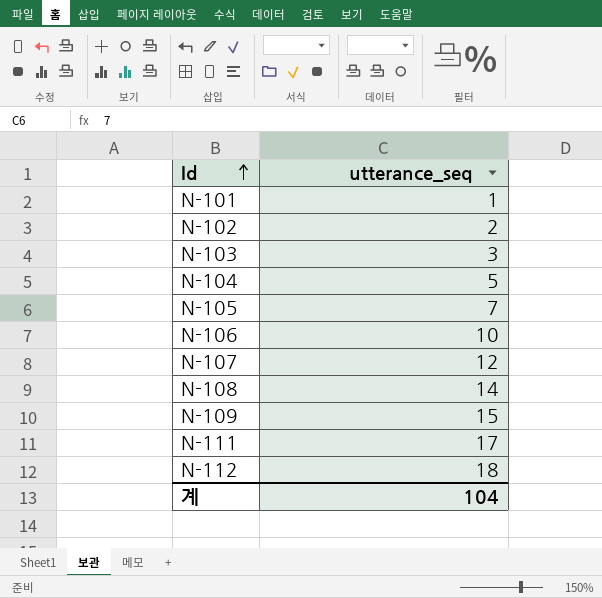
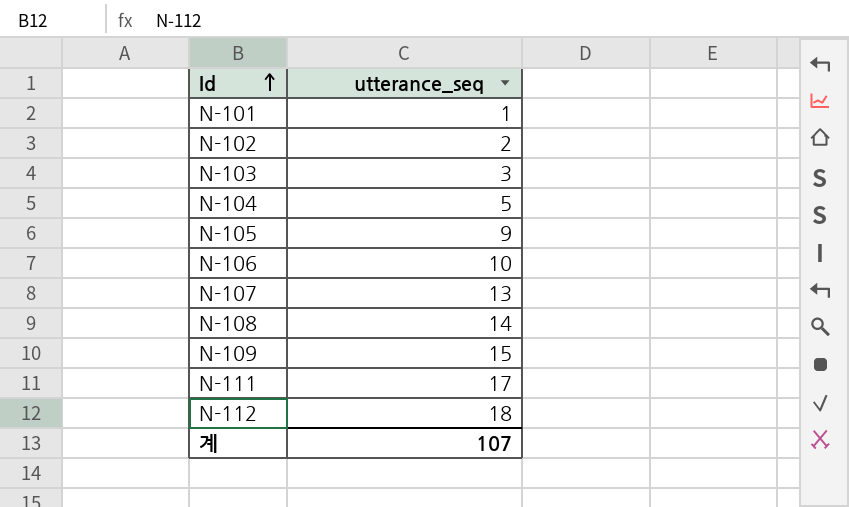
N-105 | utterance_seq: 7 -> 9
N-107 | utterance_seq: 12 -> 13
계 | utterance_seq: 104 -> 107

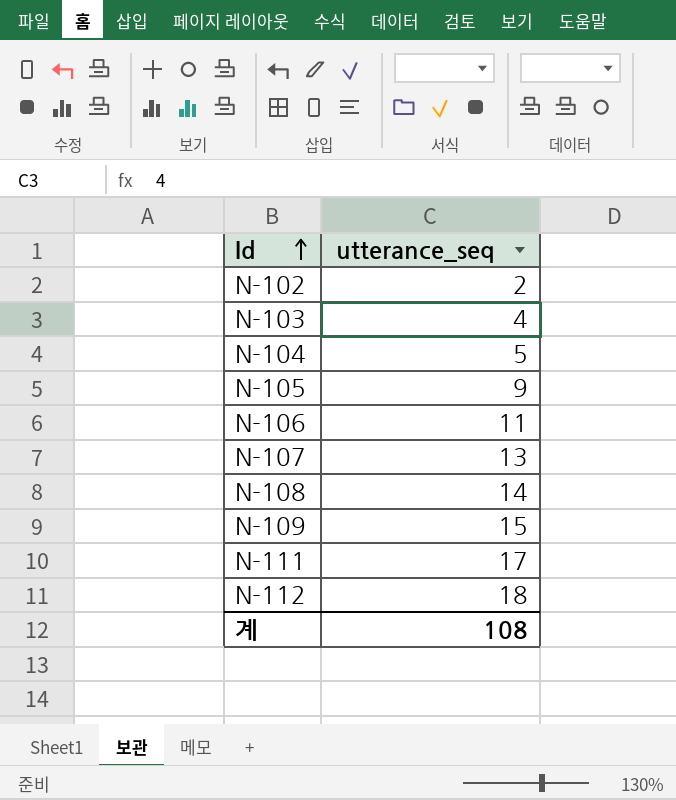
row N-101: 1 -> none
N-103 | utterance_seq: 3 -> 4
N-106 | utterance_seq: 10 -> 11
계 | utterance_seq: 107 -> 108

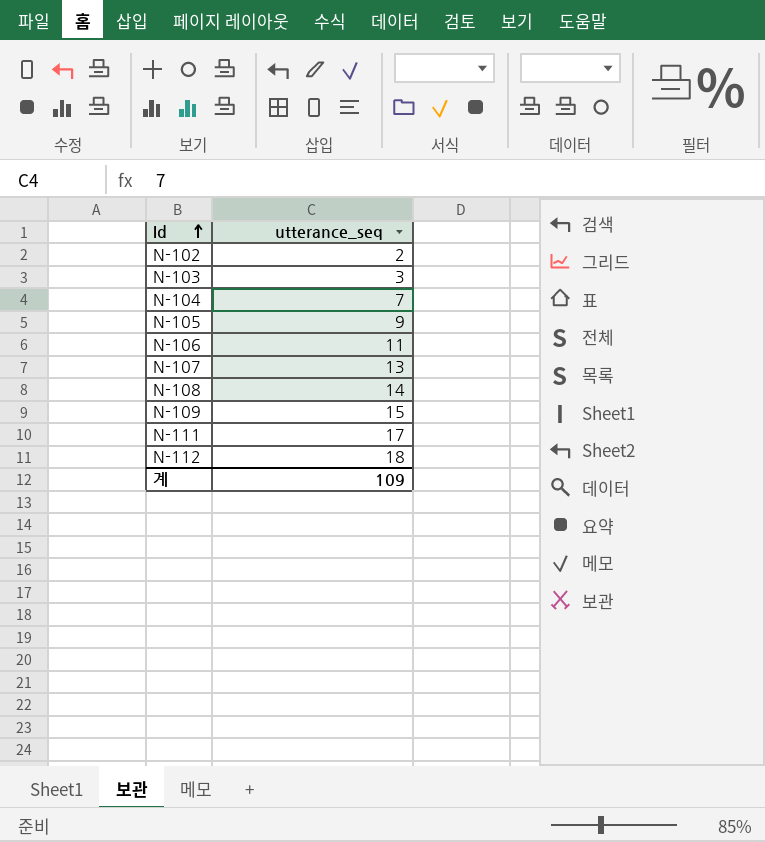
N-103 | utterance_seq: 4 -> 3
N-104 | utterance_seq: 5 -> 7
계 | utterance_seq: 108 -> 109

